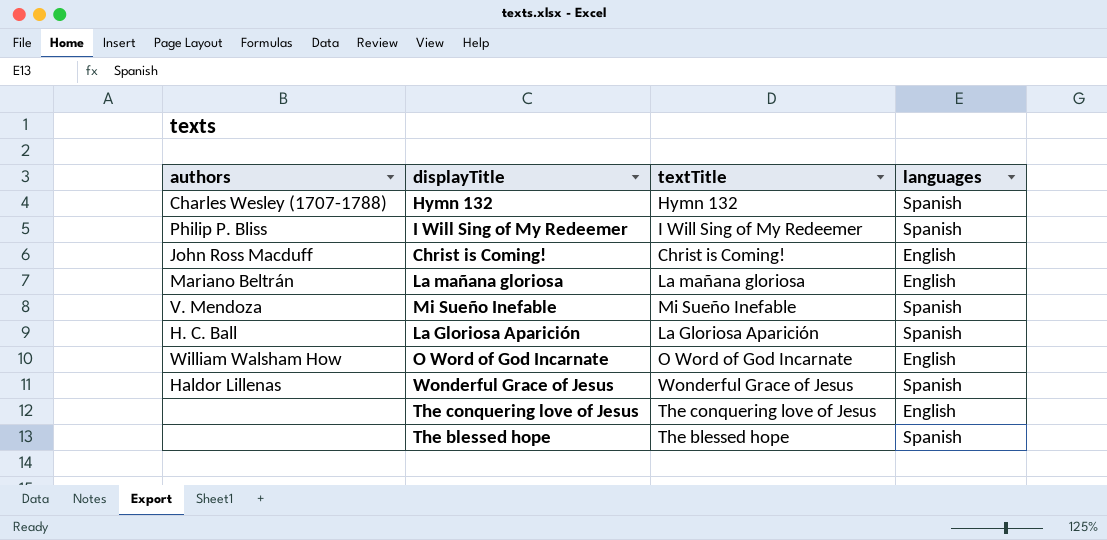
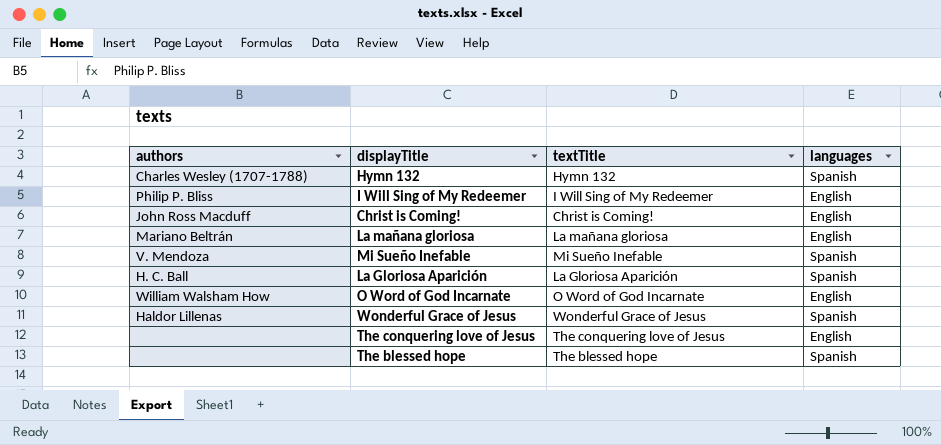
I Will Sing of My Redeemer | languages: Spanish -> English

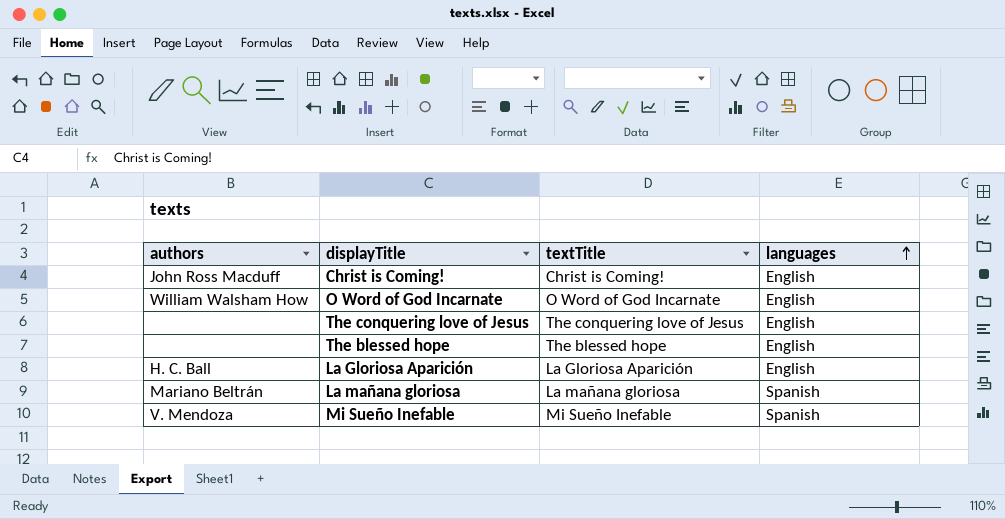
row order: none -> languages ascending
row Hymn 132: Charles Wesley (1707-1788) | Hymn 132 | Spanish -> none
row I Will Sing of My Redeemer: Philip P. Bliss | I Will Sing of My Redeemer | English -> none
row Wonderful Grace of Jesus: Haldor Lillenas | Wonderful Grace of Jesus | Spanish -> none
The blessed hope | languages: Spanish -> English
La Gloriosa Aparición | languages: Spanish -> English
La mañana gloriosa | languages: English -> Spanish

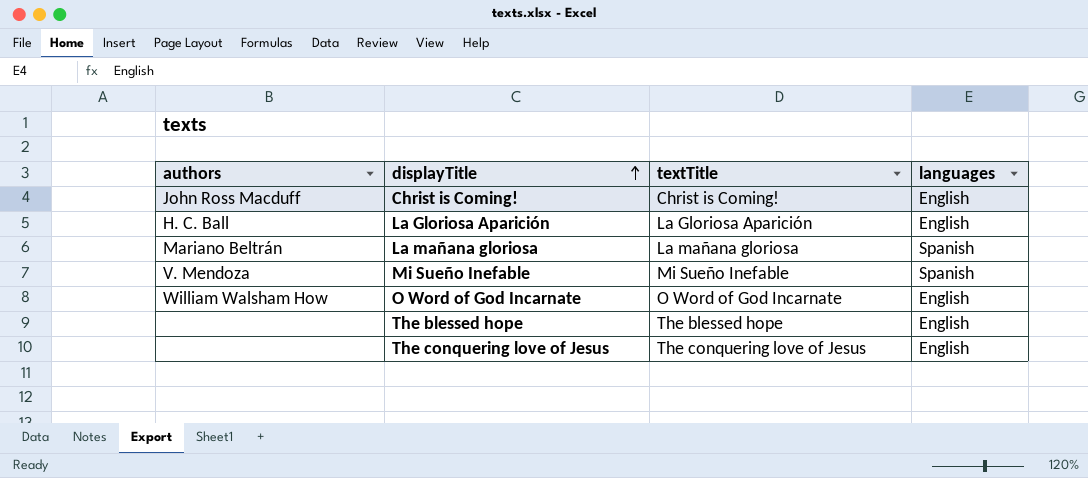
row order: languages ascending -> displayTitle ascending

